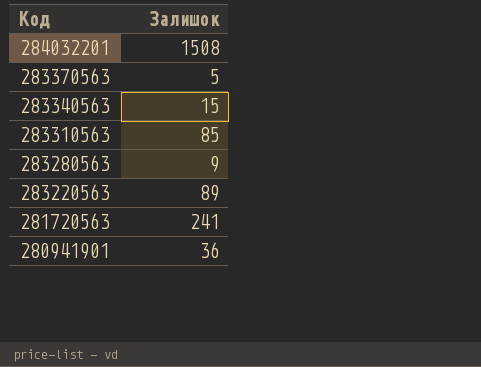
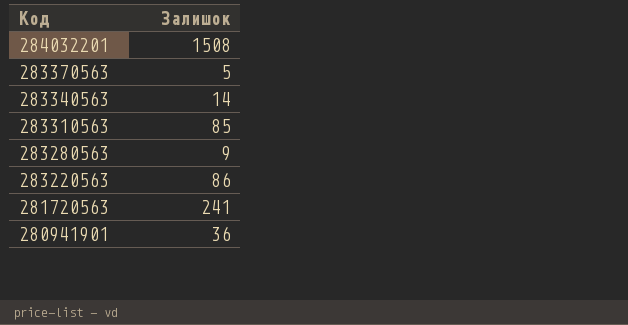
283340563 | Залишок: 15 -> 14
283220563 | Залишок: 89 -> 86

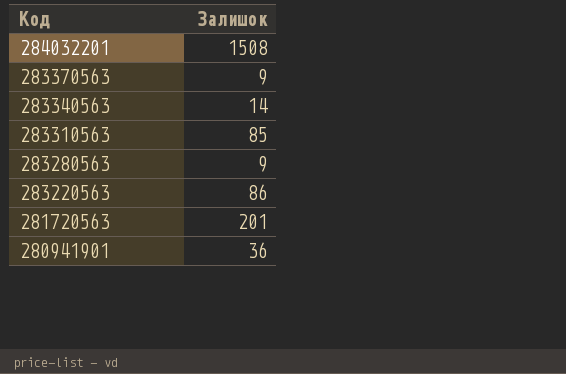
283370563 | Залишок: 5 -> 9
281720563 | Залишок: 241 -> 201

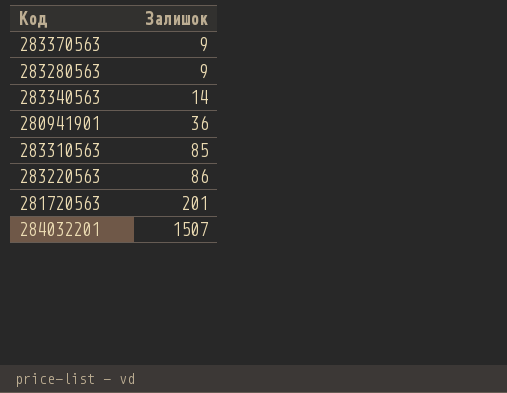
row order: Код descending -> Залишок ascending
284032201 | Залишок: 1508 -> 1507

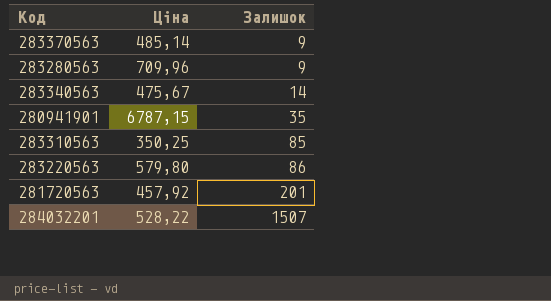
column Ціна | position: none -> 2
280941901 | Залишок: 36 -> 35

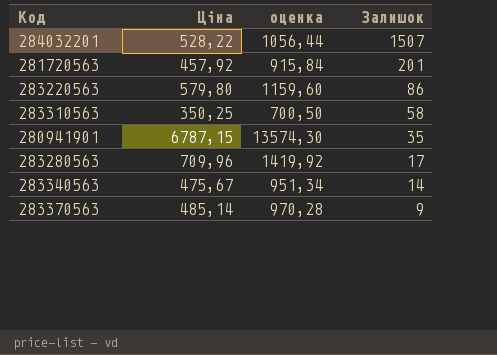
row order: Залишок ascending -> Залишок descending
column оценка | formula: none -> [Ціна] * 2
283310563 | Залишок: 85 -> 58
283280563 | Залишок: 9 -> 17

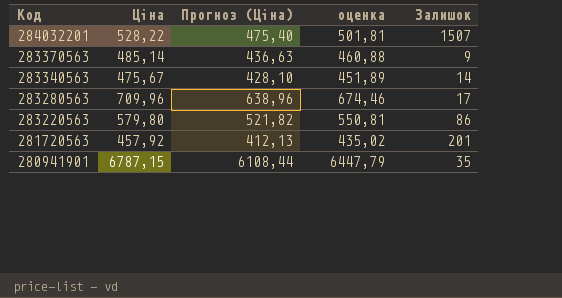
row order: Залишок descending -> Код descending
column Прогноз (Ціна) | formula: none -> [Ціна] * 0,9
column оценка | formula: [Ціна] * 2 -> [Ціна] * 0,95
row 283310563: 350,25 | 700,50 | 58 -> none

